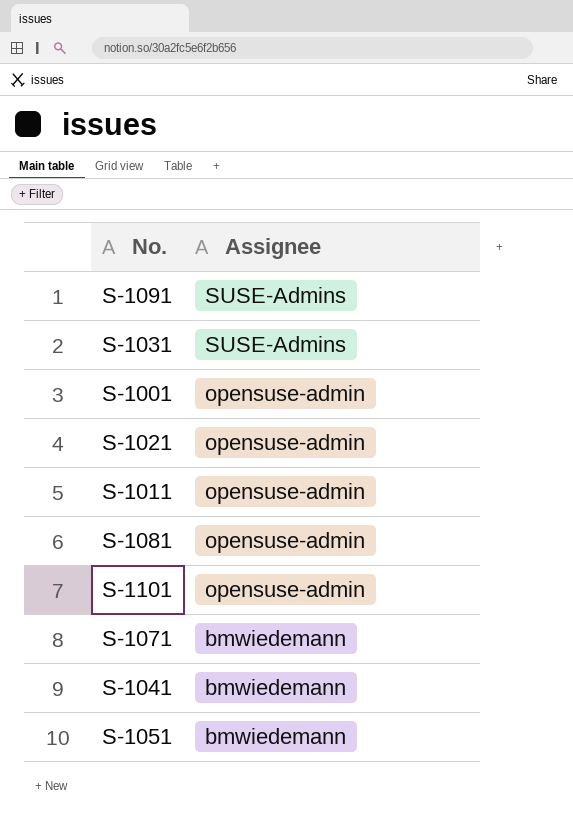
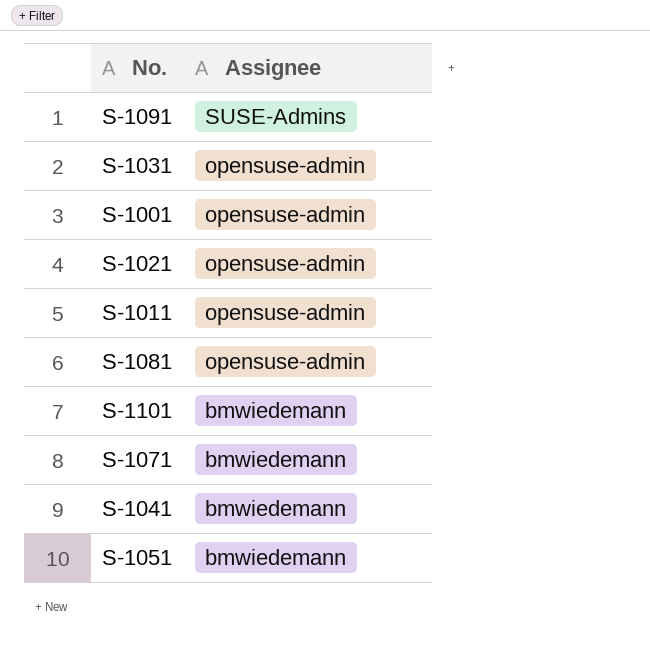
S-1031 | Assignee: SUSE-Admins -> opensuse-admin
S-1101 | Assignee: opensuse-admin -> bmwiedemann

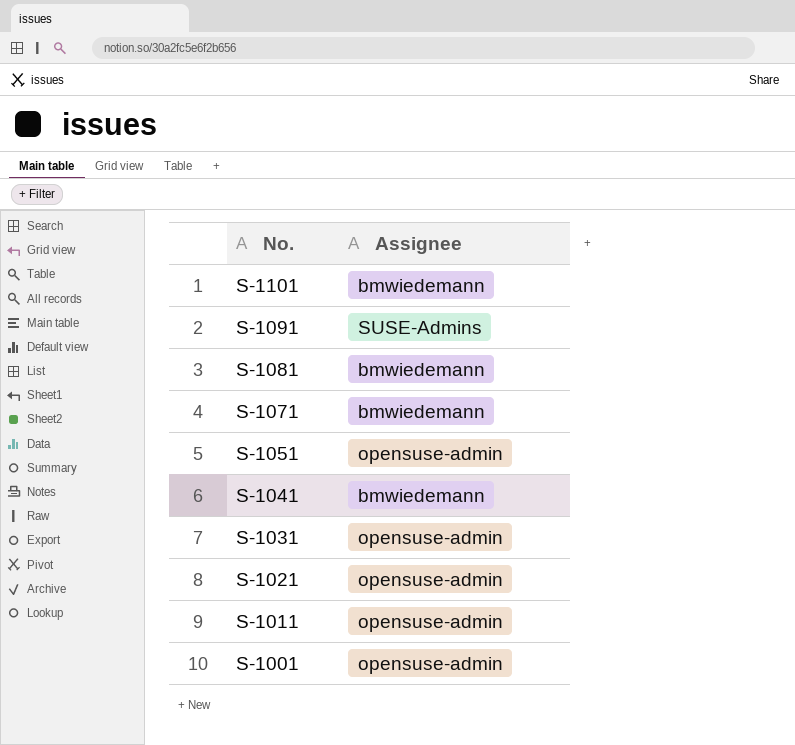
row order: Assignee descending -> No. descending
S-1081 | Assignee: opensuse-admin -> bmwiedemann
S-1051 | Assignee: bmwiedemann -> opensuse-admin

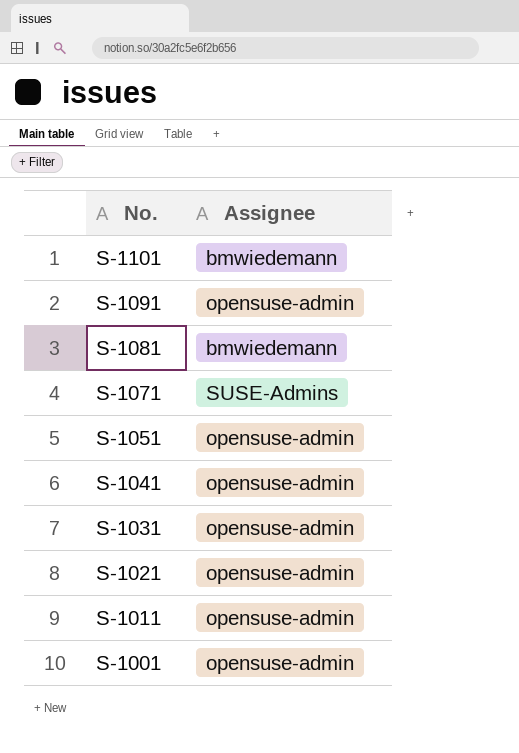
S-1091 | Assignee: SUSE-Admins -> opensuse-admin
S-1071 | Assignee: bmwiedemann -> SUSE-Admins
S-1041 | Assignee: bmwiedemann -> opensuse-admin

